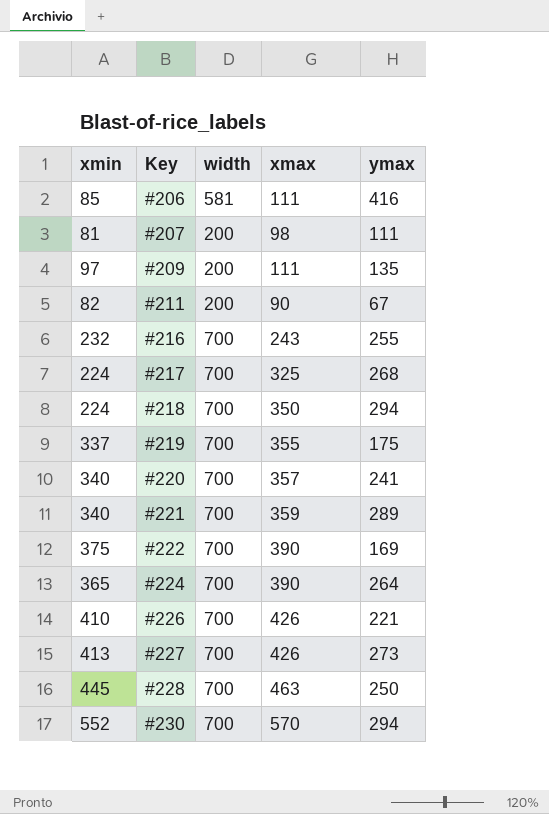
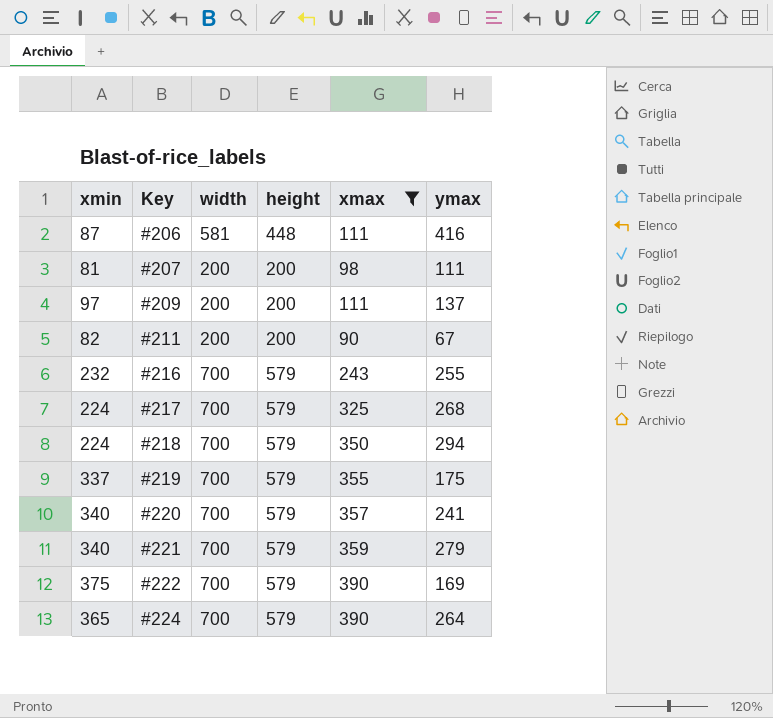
filter: none -> xmax <= 390
column height | position: none -> 4
#206 | xmin: 85 -> 87
#209 | ymax: 135 -> 137
#221 | ymax: 289 -> 279

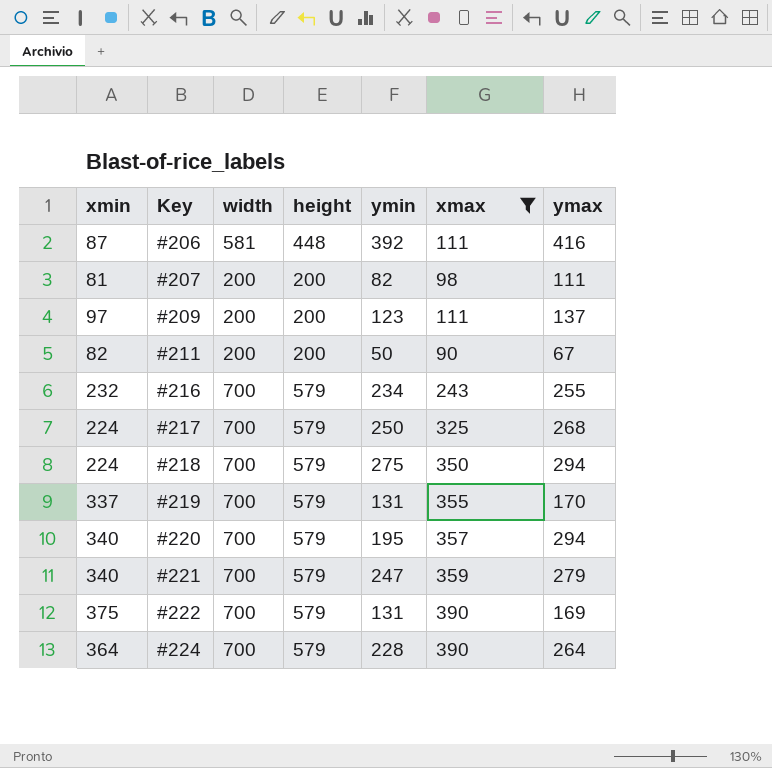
column ymin | position: none -> 5
#219 | ymax: 175 -> 170
#220 | ymax: 241 -> 294
#224 | xmin: 365 -> 364

